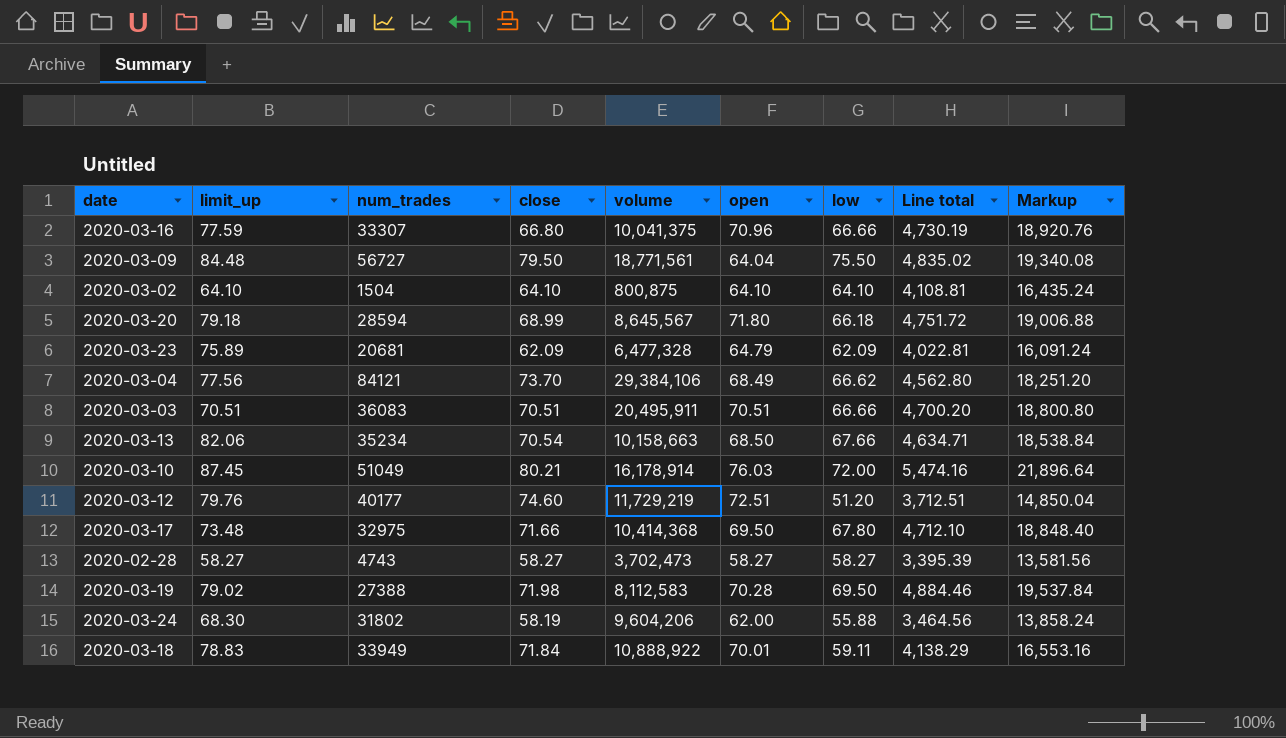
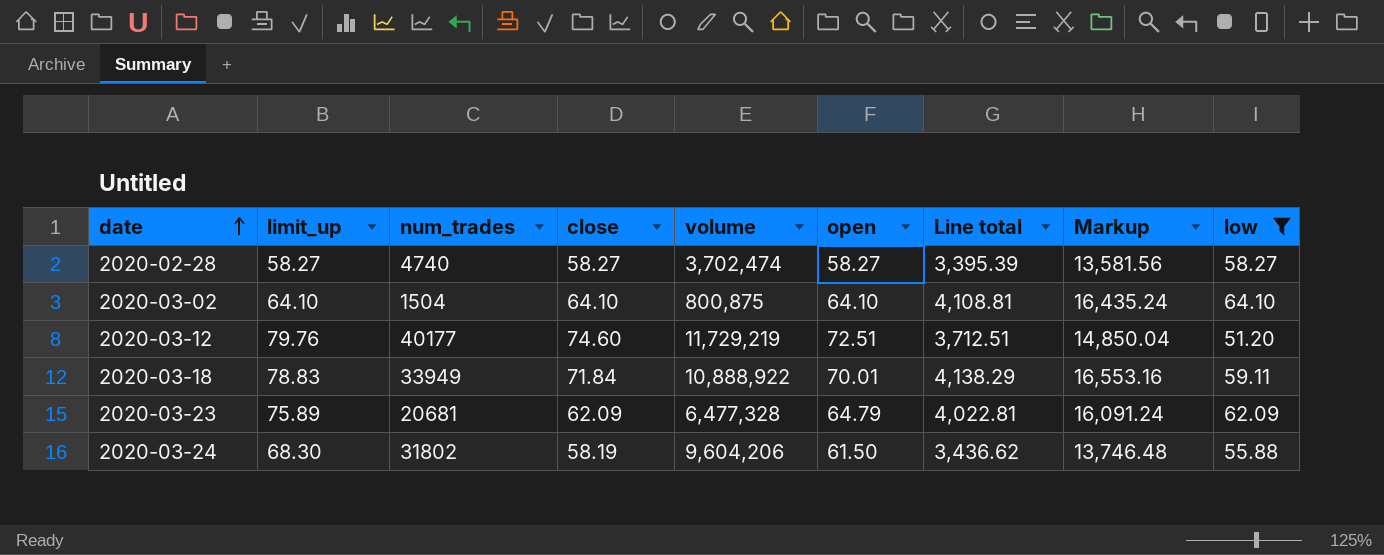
filter: none -> low <= 64.10
row order: none -> date ascending
column low | position: 7 -> 9
2020-02-28 | num_trades: 4743 -> 4740
2020-02-28 | volume: 3,702,473 -> 3,702,474
2020-03-24 | open: 62.00 -> 61.50
2020-03-24 | Line total: 3,464.56 -> 3,436.62
2020-03-24 | Markup: 13,858.24 -> 13,746.48

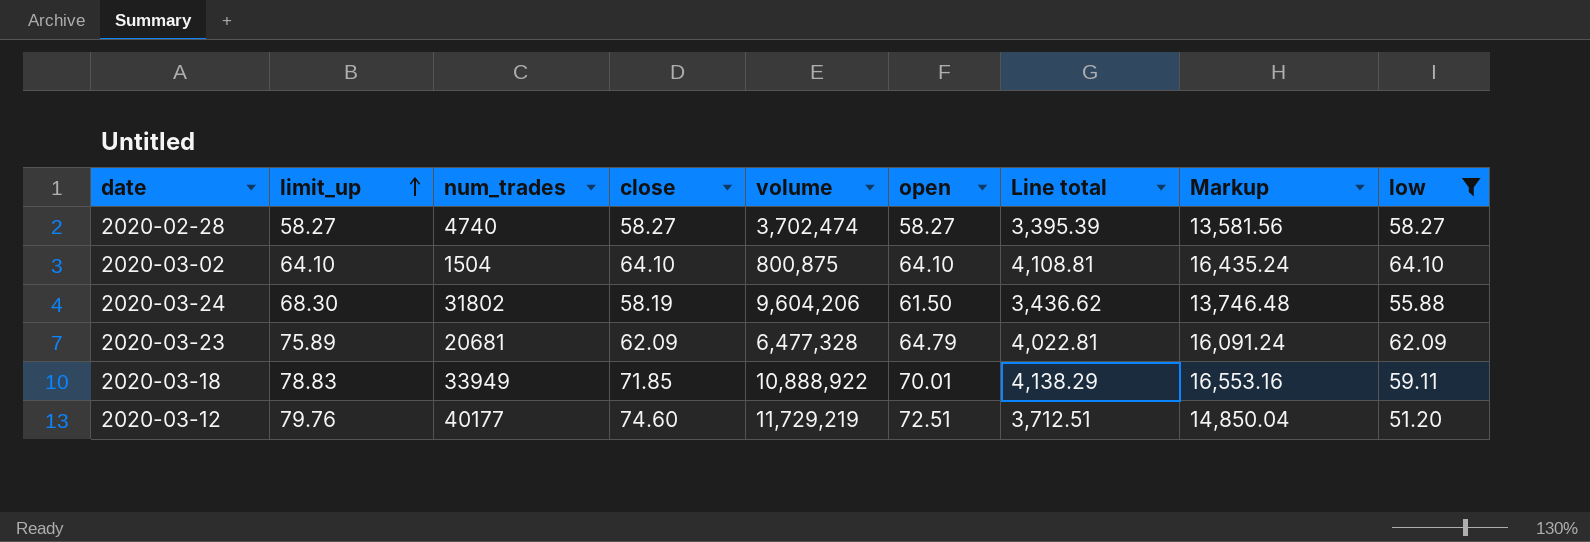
row order: date ascending -> limit_up ascending
2020-03-18 | close: 71.84 -> 71.85

